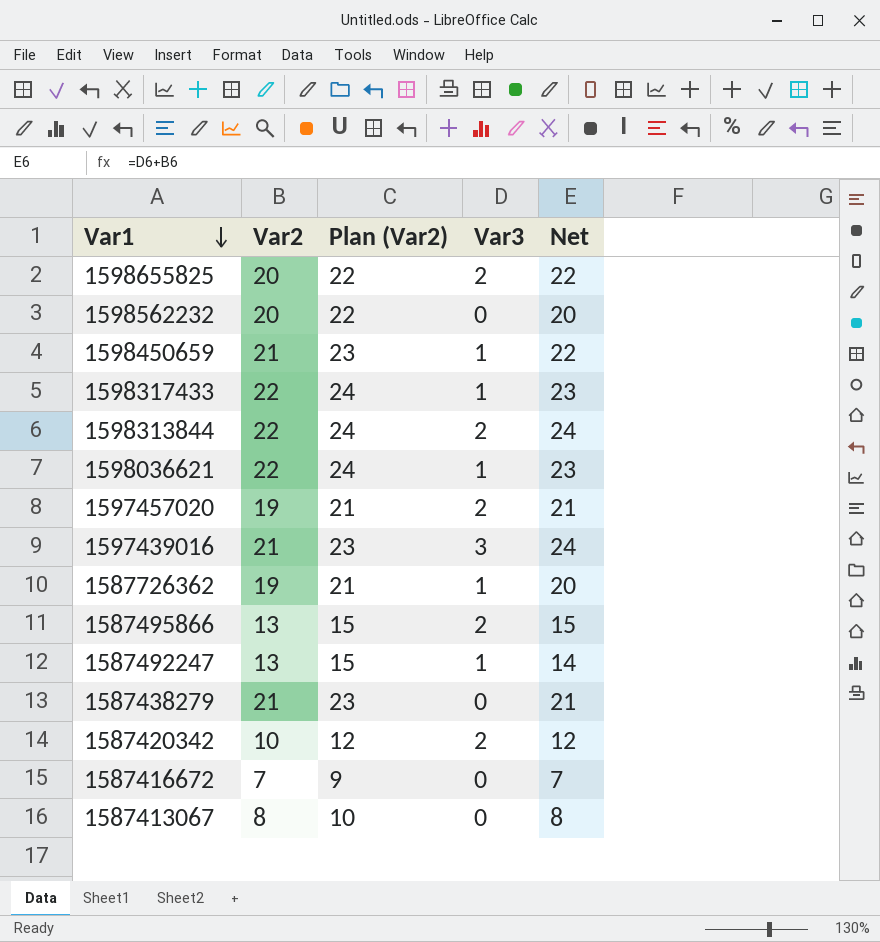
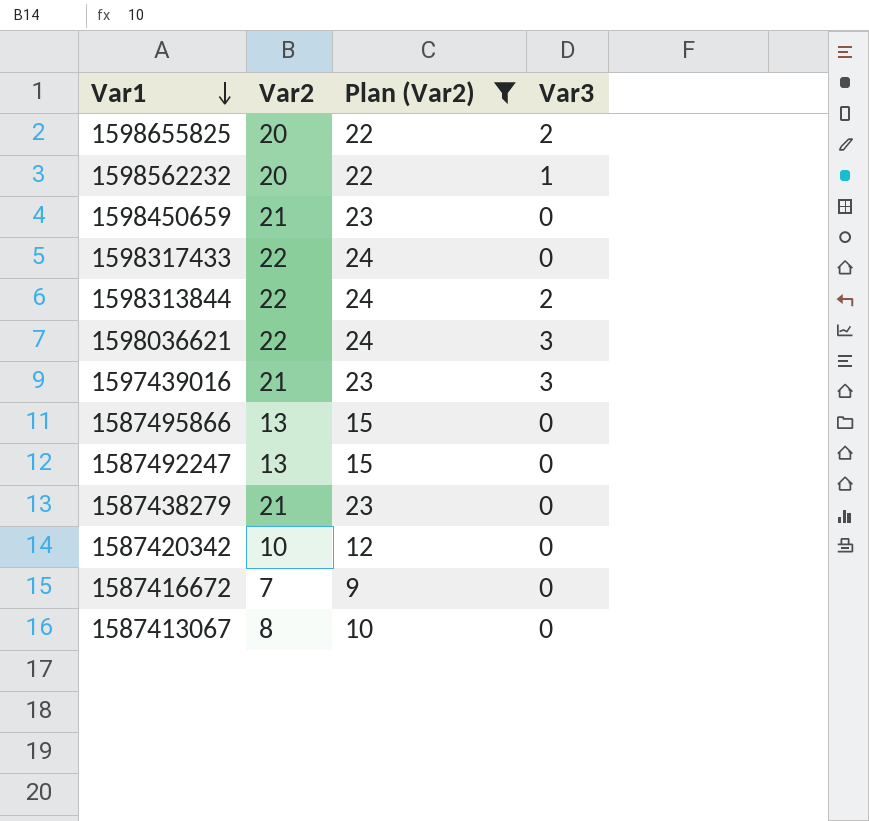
filter: none -> Plan (Var2) != 21
column Net | formula: [Var2] + [Var3] -> none
1598562232 | Var3: 0 -> 1
1598450659 | Var3: 1 -> 0
1598317433 | Var3: 1 -> 0
1598036621 | Var3: 1 -> 3
1587495866 | Var3: 2 -> 0
1587492247 | Var3: 1 -> 0
1587420342 | Var3: 2 -> 0

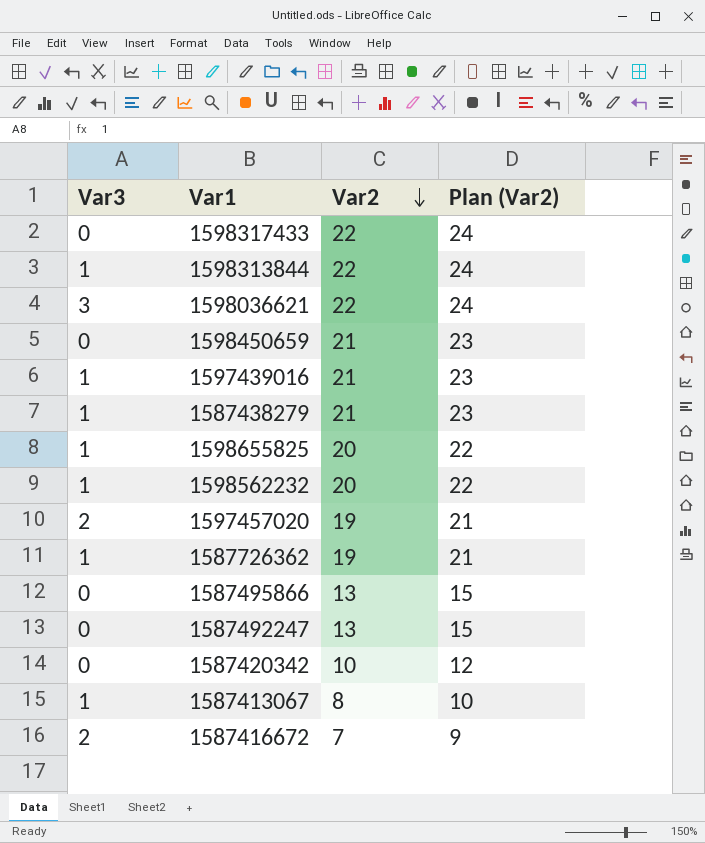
filter: Plan (Var2) != 21 -> none
row order: Var1 descending -> Var2 descending
column Var3 | position: 4 -> 1
1598313844 | Var3: 2 -> 1
1597439016 | Var3: 3 -> 1
1587438279 | Var3: 0 -> 1
1598655825 | Var3: 2 -> 1
1587413067 | Var3: 0 -> 1
1587416672 | Var3: 0 -> 2

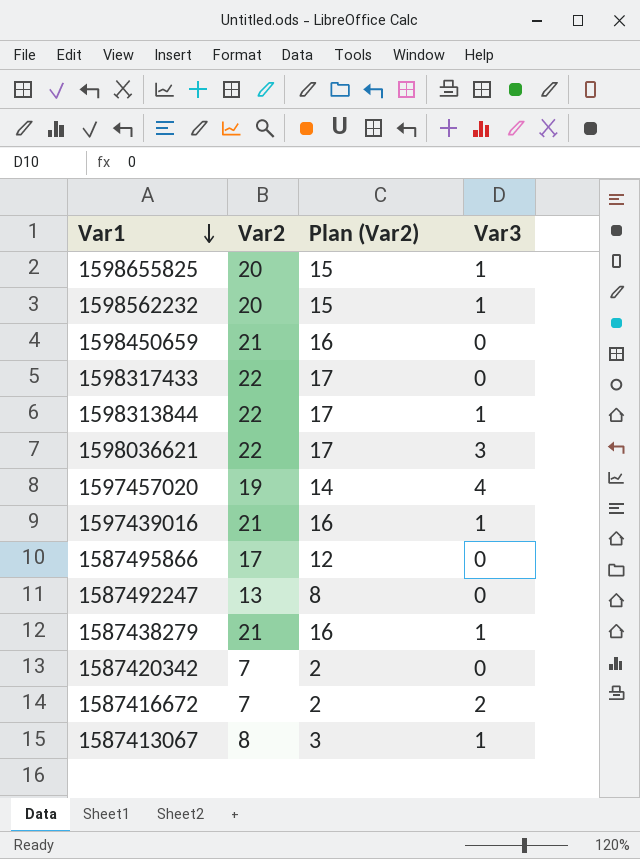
row order: Var2 descending -> Var1 descending
column Plan (Var2) | formula: [Var2] + 2 -> [Var2] - 5
column Var3 | position: 1 -> 4
row 1587726362: 1 | 19 | 21 -> none
1597457020 | Var3: 2 -> 4
1587495866 | Var2: 13 -> 17
1587420342 | Var2: 10 -> 7

